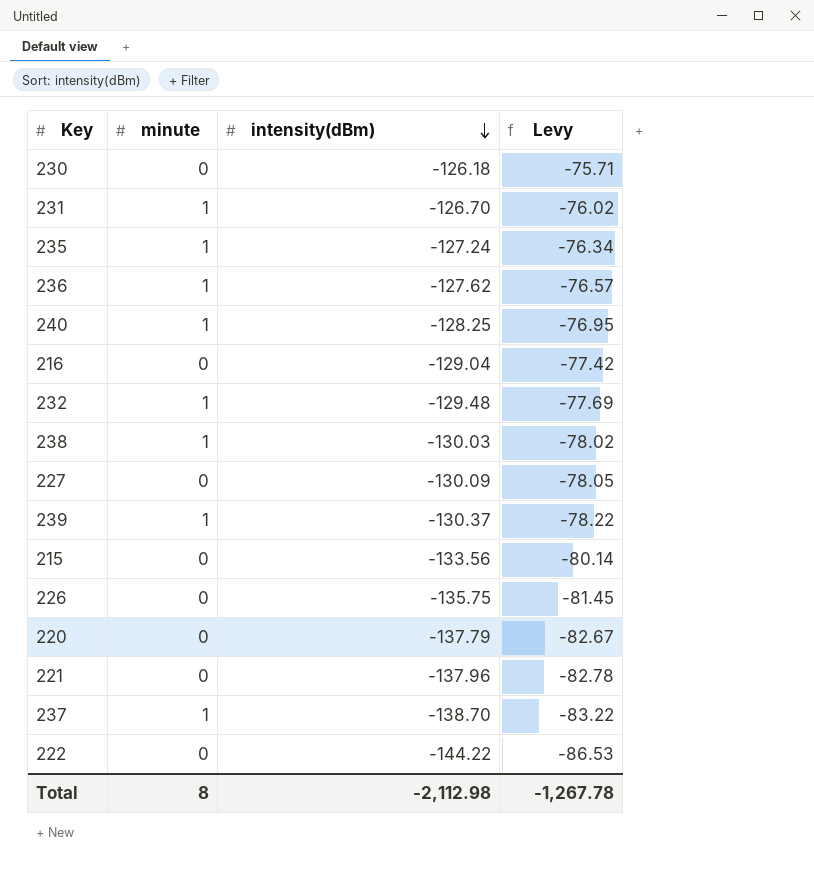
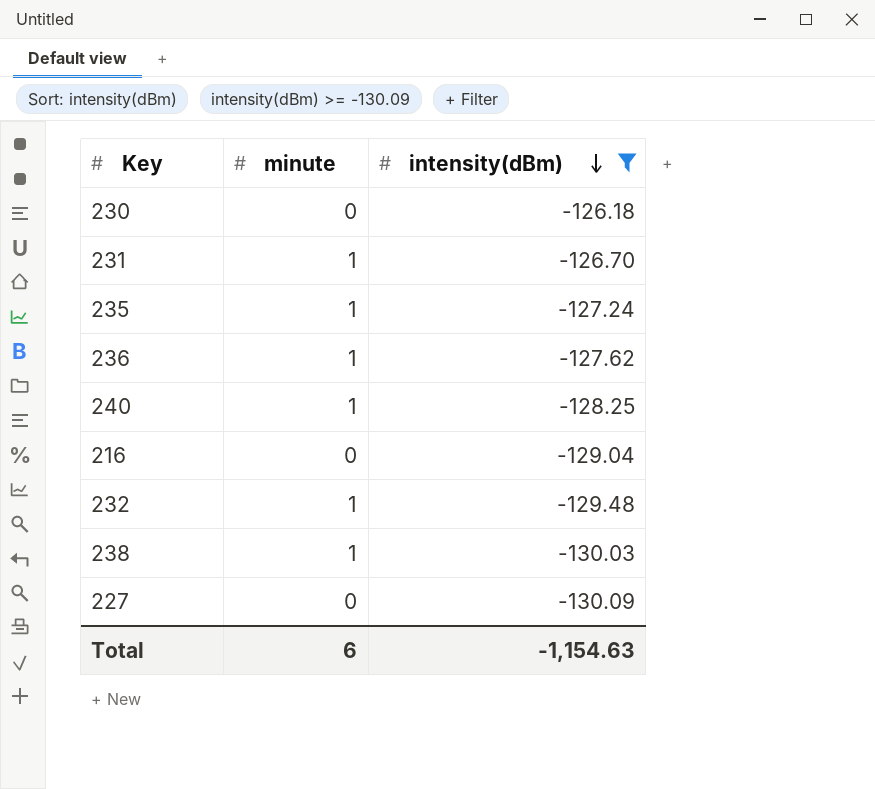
filter: none -> intensity(dBm) >= -130.09
column Levy | formula: [intensity(dBm)] * 0.6 -> none
Total | minute: 8 -> 6
Total | intensity(dBm): -2,112.98 -> -1,154.63

